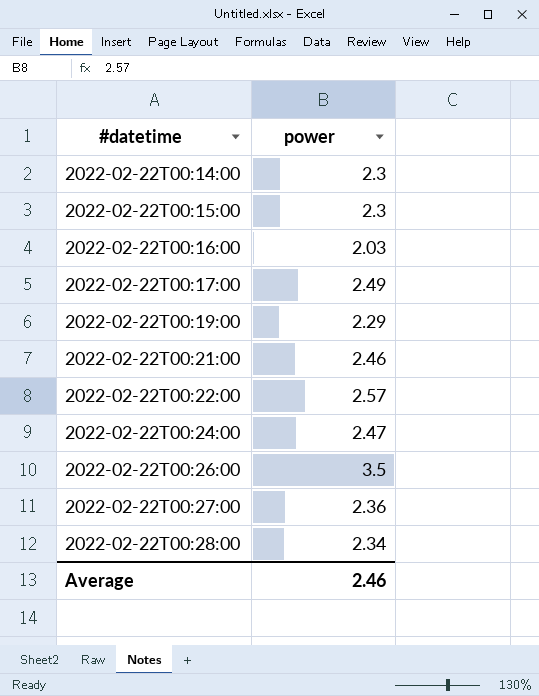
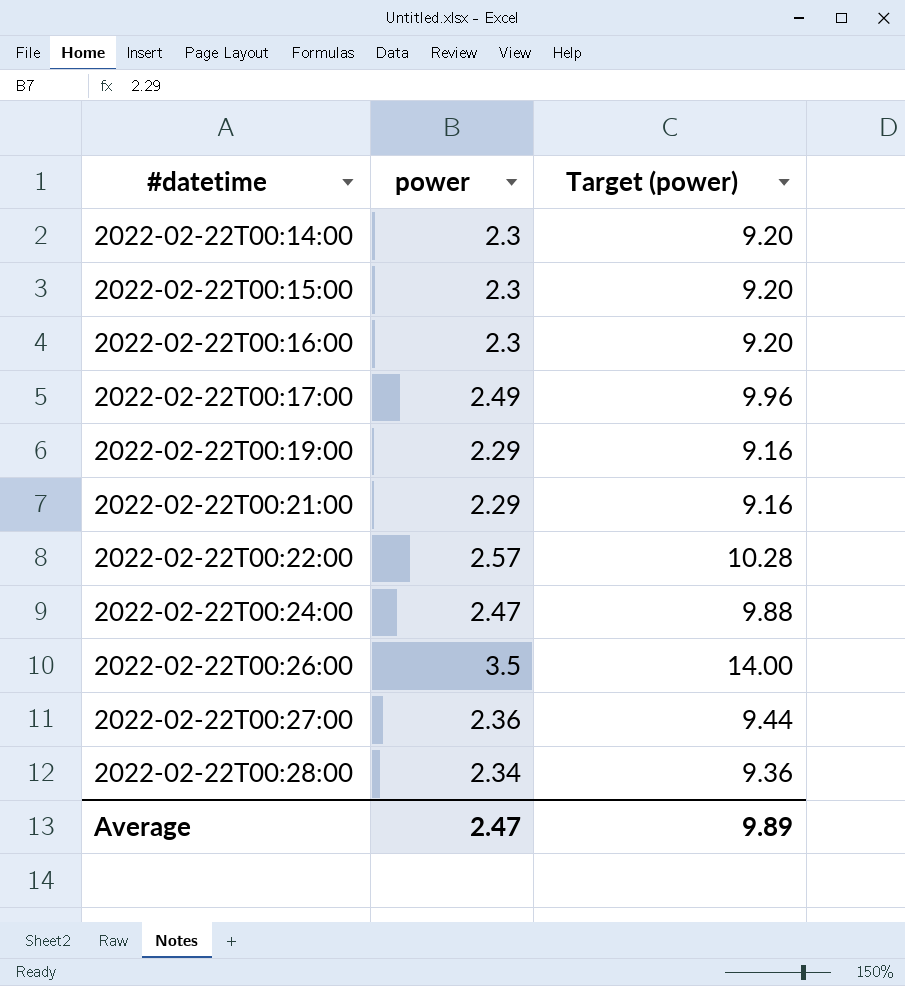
column Target (power) | formula: none -> [power] * 4
2022-02-22T00:16:00 | power: 2.03 -> 2.3
2022-02-22T00:21:00 | power: 2.46 -> 2.29
Average | power: 2.46 -> 2.47

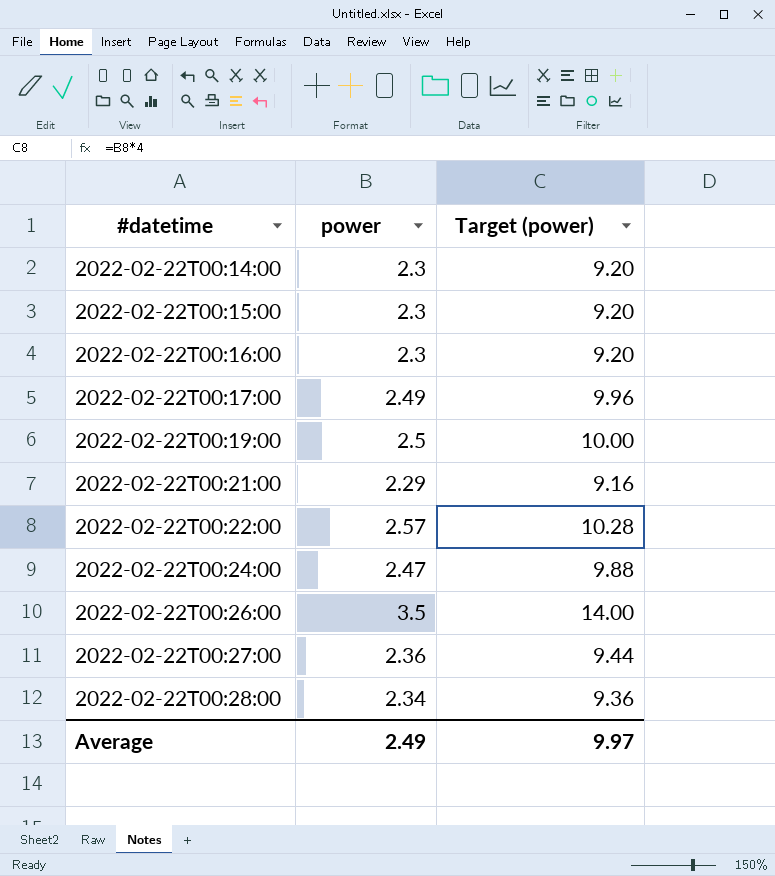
2022-02-22T00:19:00 | power: 2.29 -> 2.5
2022-02-22T00:19:00 | Target (power): 9.16 -> 10.00
Average | power: 2.47 -> 2.49
Average | Target (power): 9.89 -> 9.97

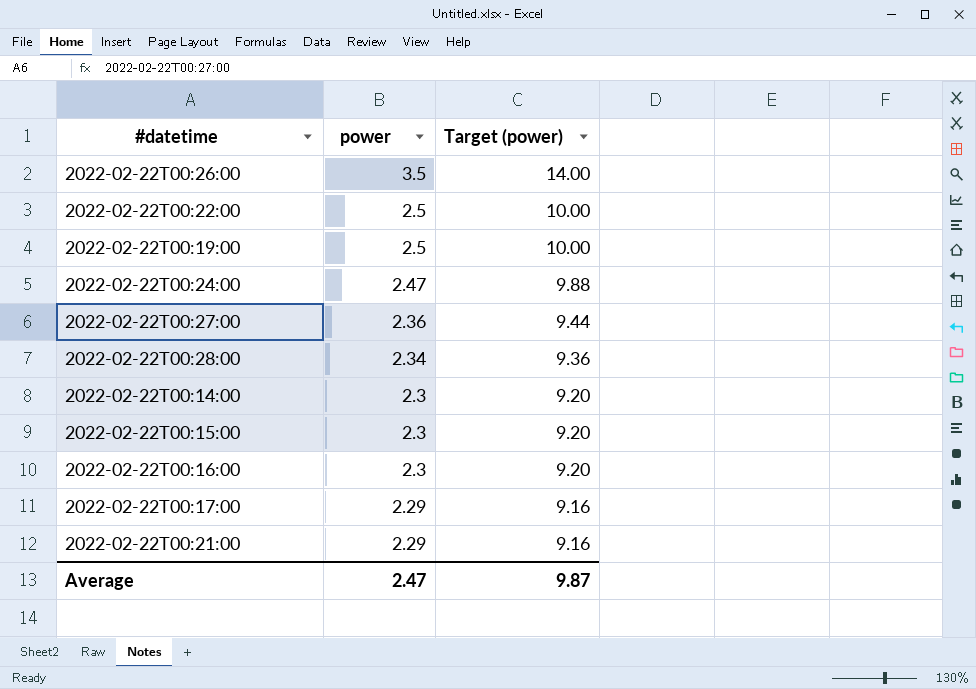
row order: #datetime ascending -> power descending
2022-02-22T00:22:00 | power: 2.57 -> 2.5
2022-02-22T00:22:00 | Target (power): 10.28 -> 10.00
2022-02-22T00:17:00 | power: 2.49 -> 2.29
2022-02-22T00:17:00 | Target (power): 9.96 -> 9.16
Average | power: 2.49 -> 2.47
Average | Target (power): 9.97 -> 9.87

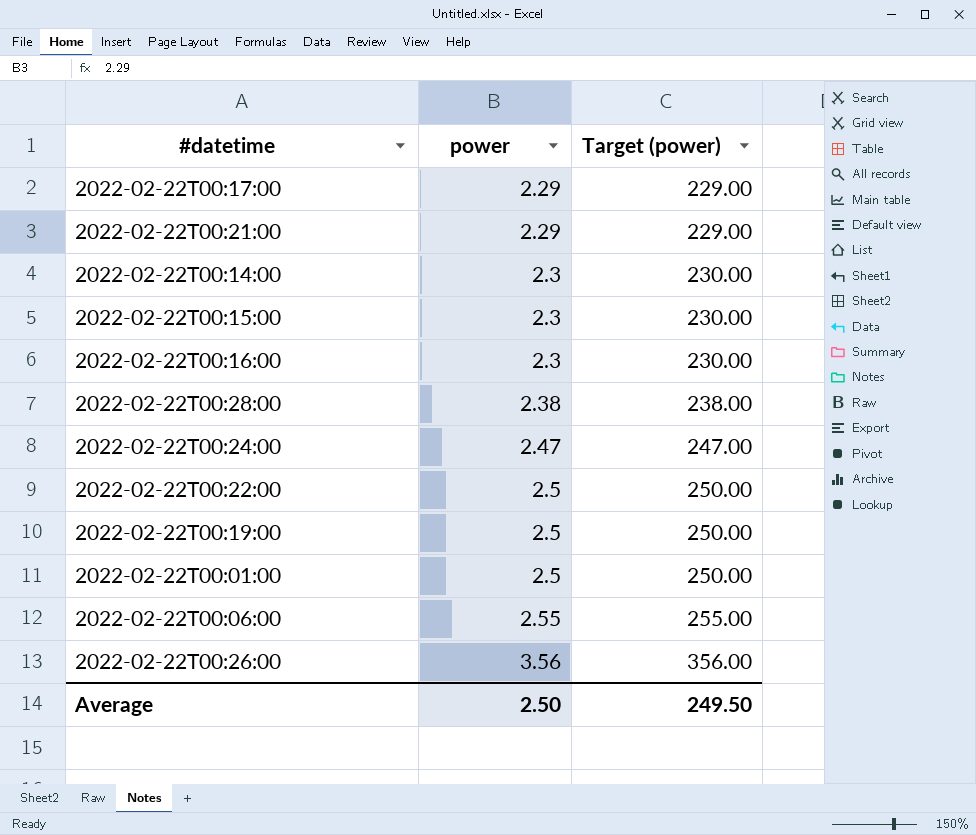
row order: power descending -> power ascending
column Target (power) | formula: [power] * 4 -> [power] * 100
row 2022-02-22T00:27:00: 2.36 | 9.44 -> none
2022-02-22T00:28:00 | power: 2.34 -> 2.38
row 2022-02-22T00:01:00: none -> 2.5 | 250.00
row 2022-02-22T00:06:00: none -> 2.55 | 255.00
2022-02-22T00:26:00 | power: 3.5 -> 3.56
Average | power: 2.47 -> 2.50
Average | Target (power): 9.87 -> 249.50

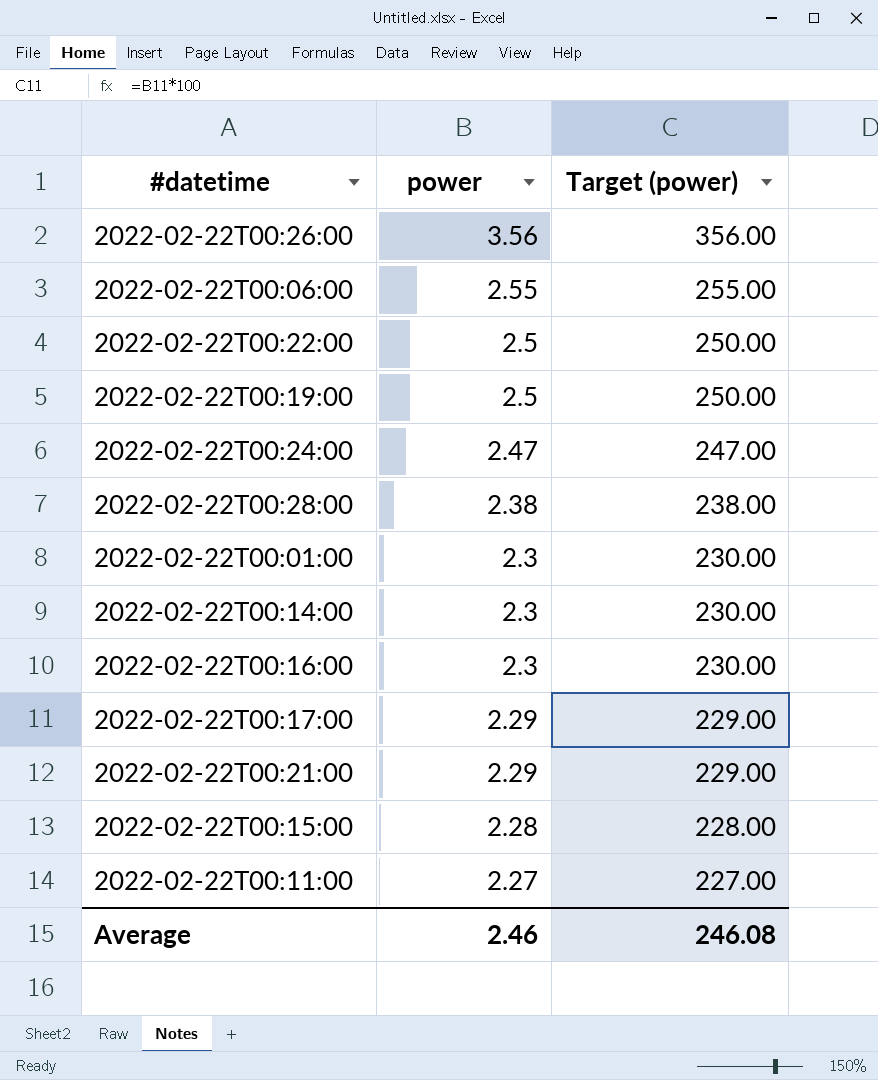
row order: power ascending -> power descending
2022-02-22T00:01:00 | power: 2.5 -> 2.3
2022-02-22T00:01:00 | Target (power): 250.00 -> 230.00
2022-02-22T00:15:00 | power: 2.3 -> 2.28
2022-02-22T00:15:00 | Target (power): 230.00 -> 228.00
row 2022-02-22T00:11:00: none -> 2.27 | 227.00
Average | power: 2.50 -> 2.46
Average | Target (power): 249.50 -> 246.08

